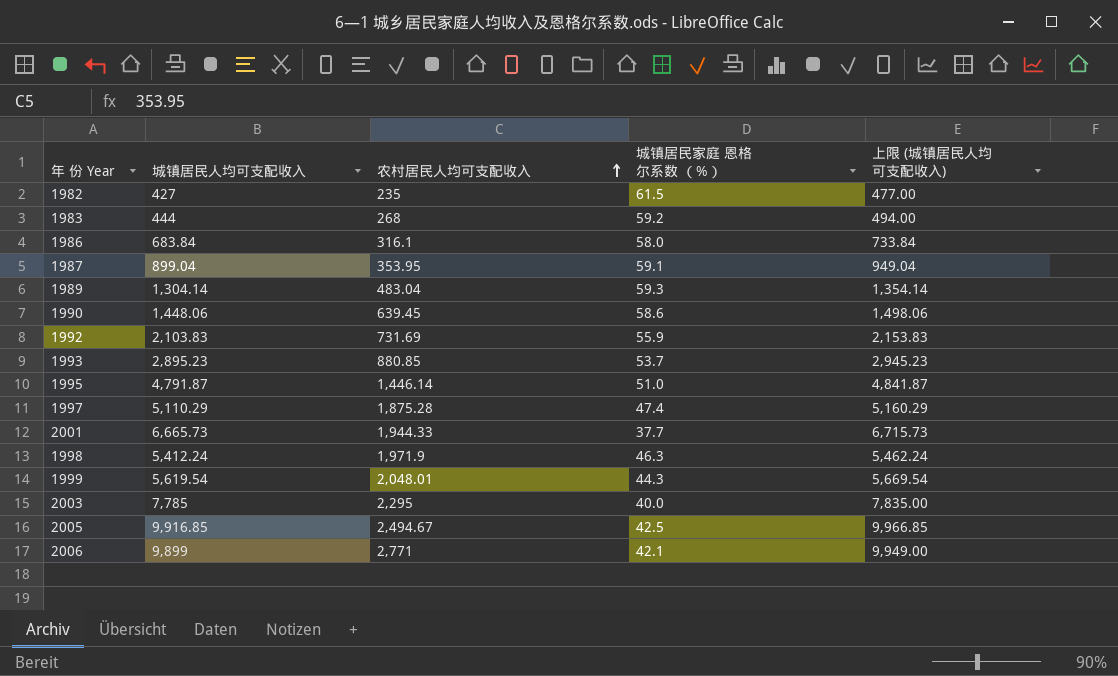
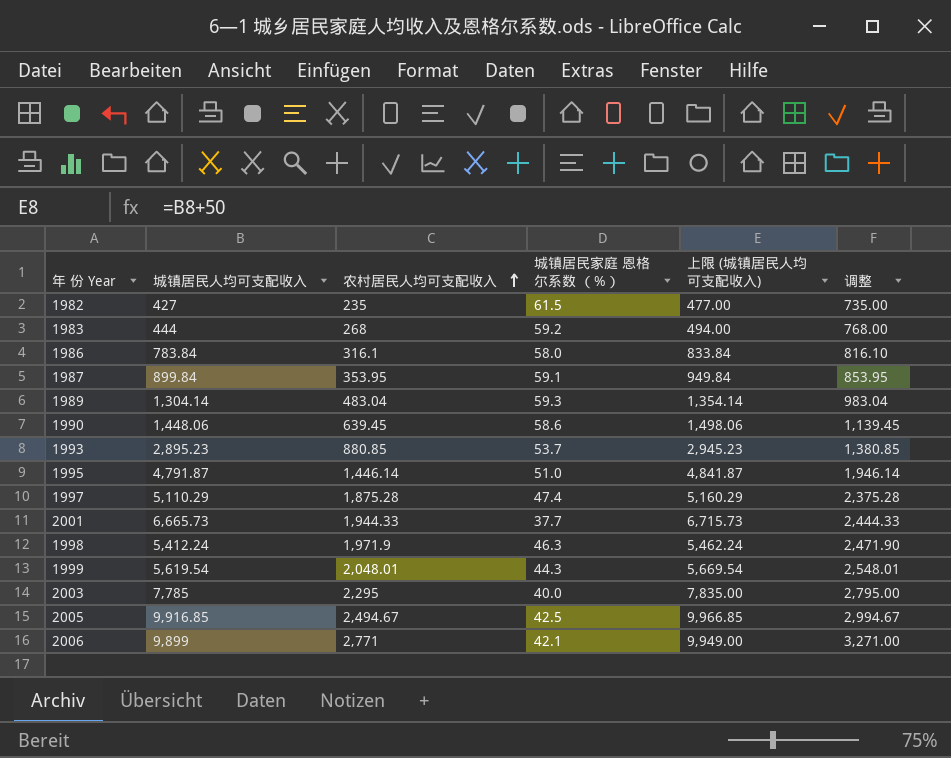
column 调整 | formula: none -> [农村居民人均可支配收入] + 500
row 1992: 2,103.83 | 731.69 | 55.9 | 2,153.83 -> none
1986 | 城镇居民人均可支配收入: 683.84 -> 783.84
1986 | 上限 (城镇居民人均可支配收入): 733.84 -> 833.84
1987 | 城镇居民人均可支配收入: 899.04 -> 899.84
1987 | 上限 (城镇居民人均可支配收入): 949.04 -> 949.84

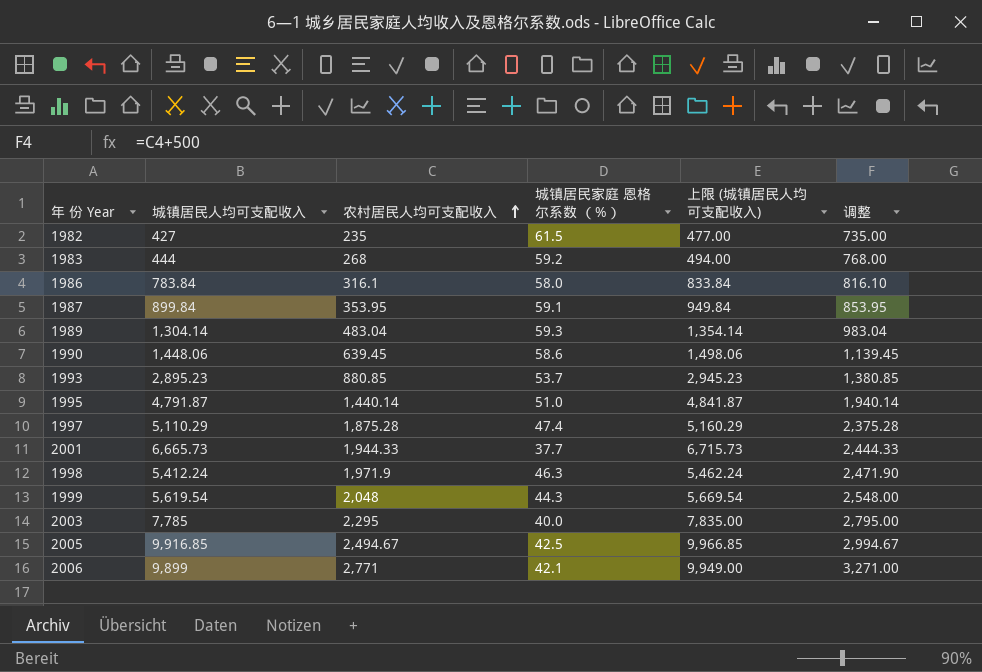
1995 | 农村居民人均可支配收入: 1,446.14 -> 1,440.14
1995 | 调整: 1,946.14 -> 1,940.14
1999 | 农村居民人均可支配收入: 2,048.01 -> 2,048
1999 | 调整: 2,548.01 -> 2,548.00

